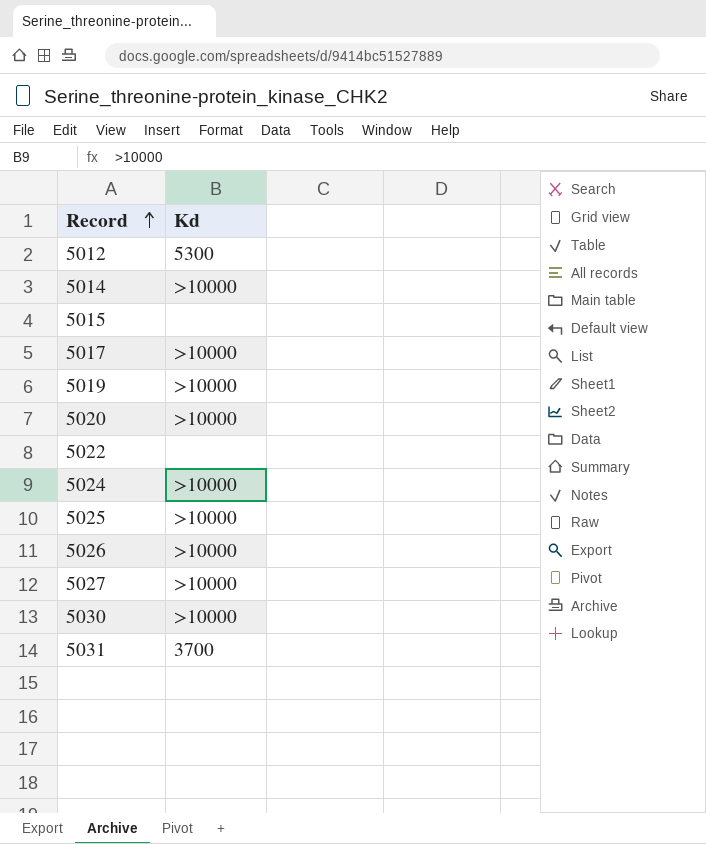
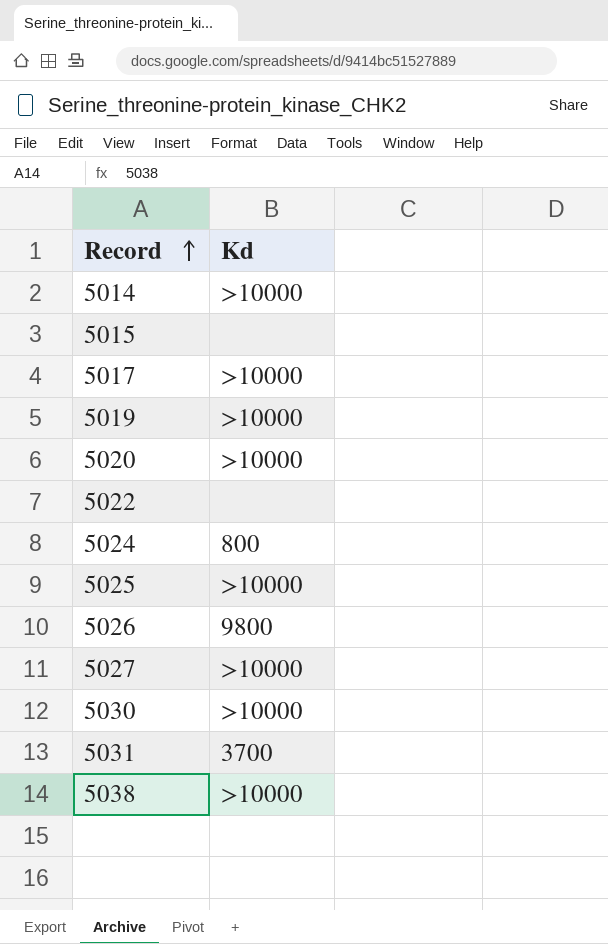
row 5012: 5300 -> none
5024 | Kd: >10000 -> 800
5026 | Kd: >10000 -> 9800
row 5038: none -> >10000

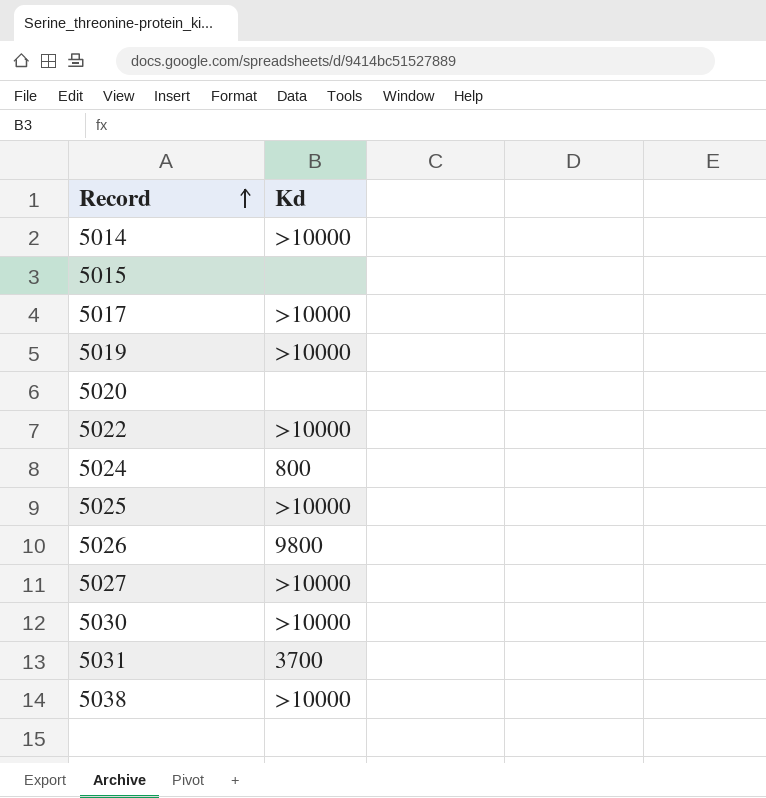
5020 | Kd: >10000 -> none
5022 | Kd: none -> >10000

